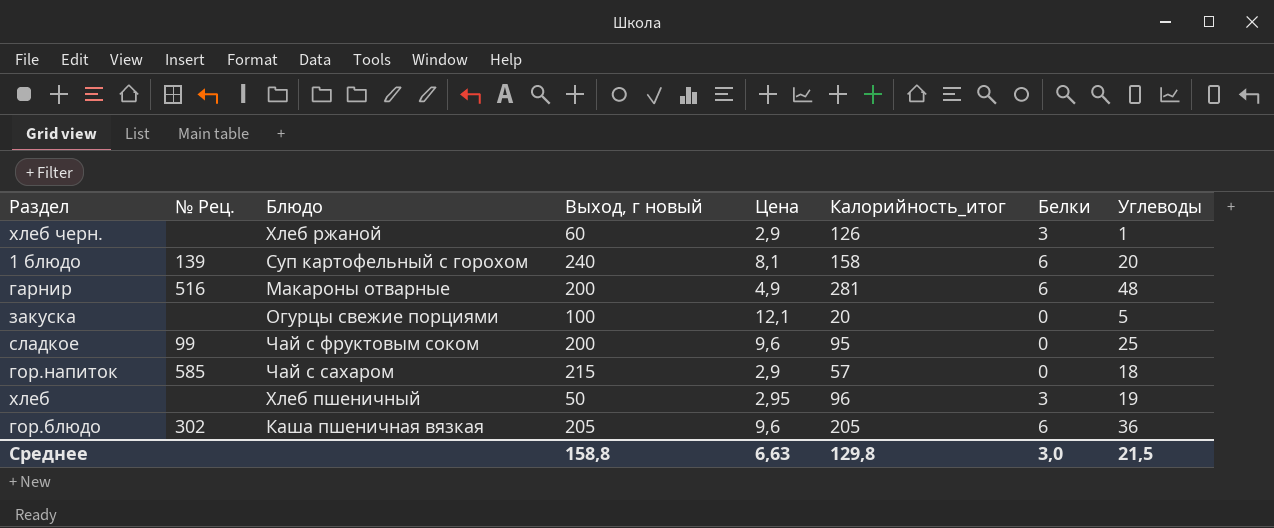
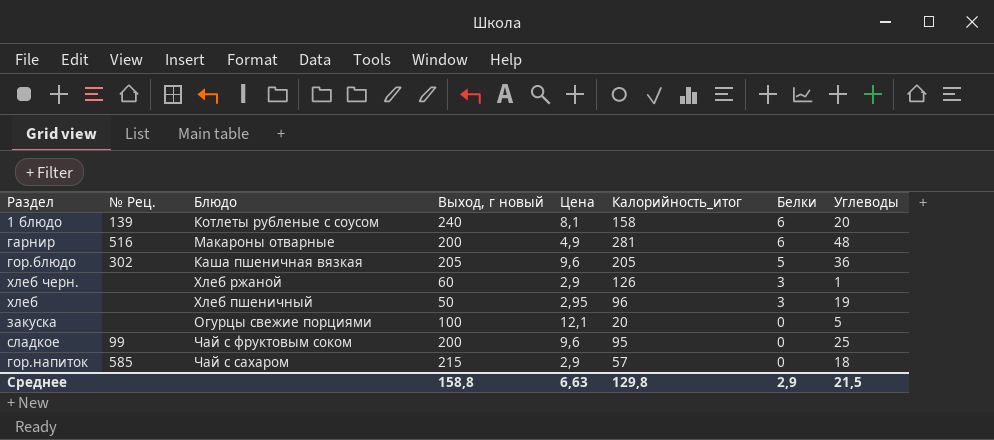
row order: none -> Белки descending
1 блюдо | Блюдо: Суп картофельный с горохом -> Котлеты рубленые с соусом
гор.блюдо | Белки: 6 -> 5
Среднее | Белки: 3,0 -> 2,9

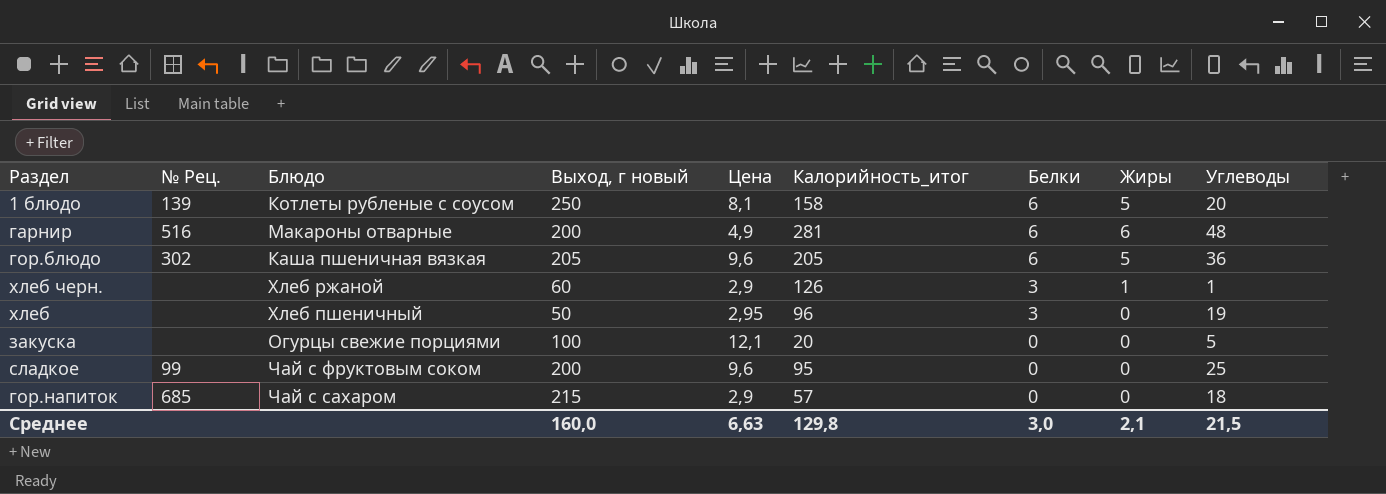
column Жиры | position: none -> 8
1 блюдо | Выход, г новый: 240 -> 250
гор.блюдо | Белки: 5 -> 6
гор.напиток | № Рец.: 585 -> 685
Среднее | Выход, г новый: 158,8 -> 160,0
Среднее | Белки: 2,9 -> 3,0

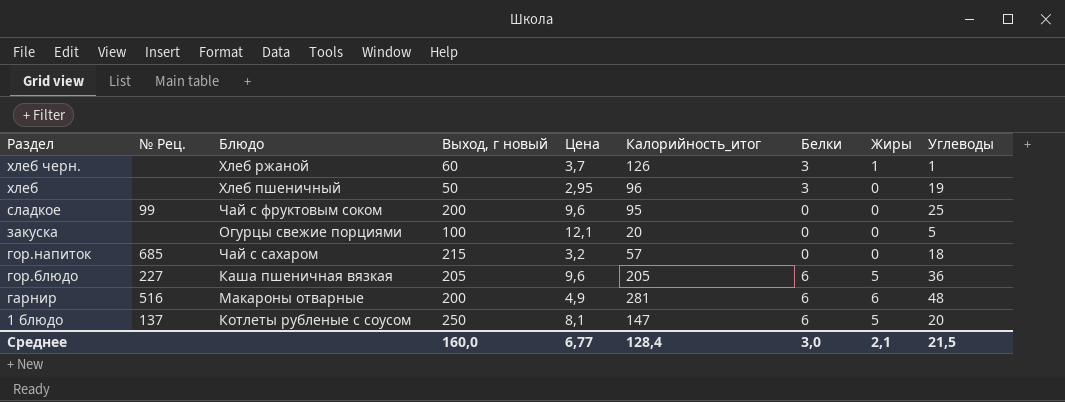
row order: Белки descending -> Раздел descending
хлеб черн. | Цена: 2,9 -> 3,7
гор.напиток | Цена: 2,9 -> 3,2
гор.блюдо | № Рец.: 302 -> 227
1 блюдо | № Рец.: 139 -> 137
1 блюдо | Калорийность_итог: 158 -> 147
Среднее | Цена: 6,63 -> 6,77
Среднее | Калорийность_итог: 129,8 -> 128,4

